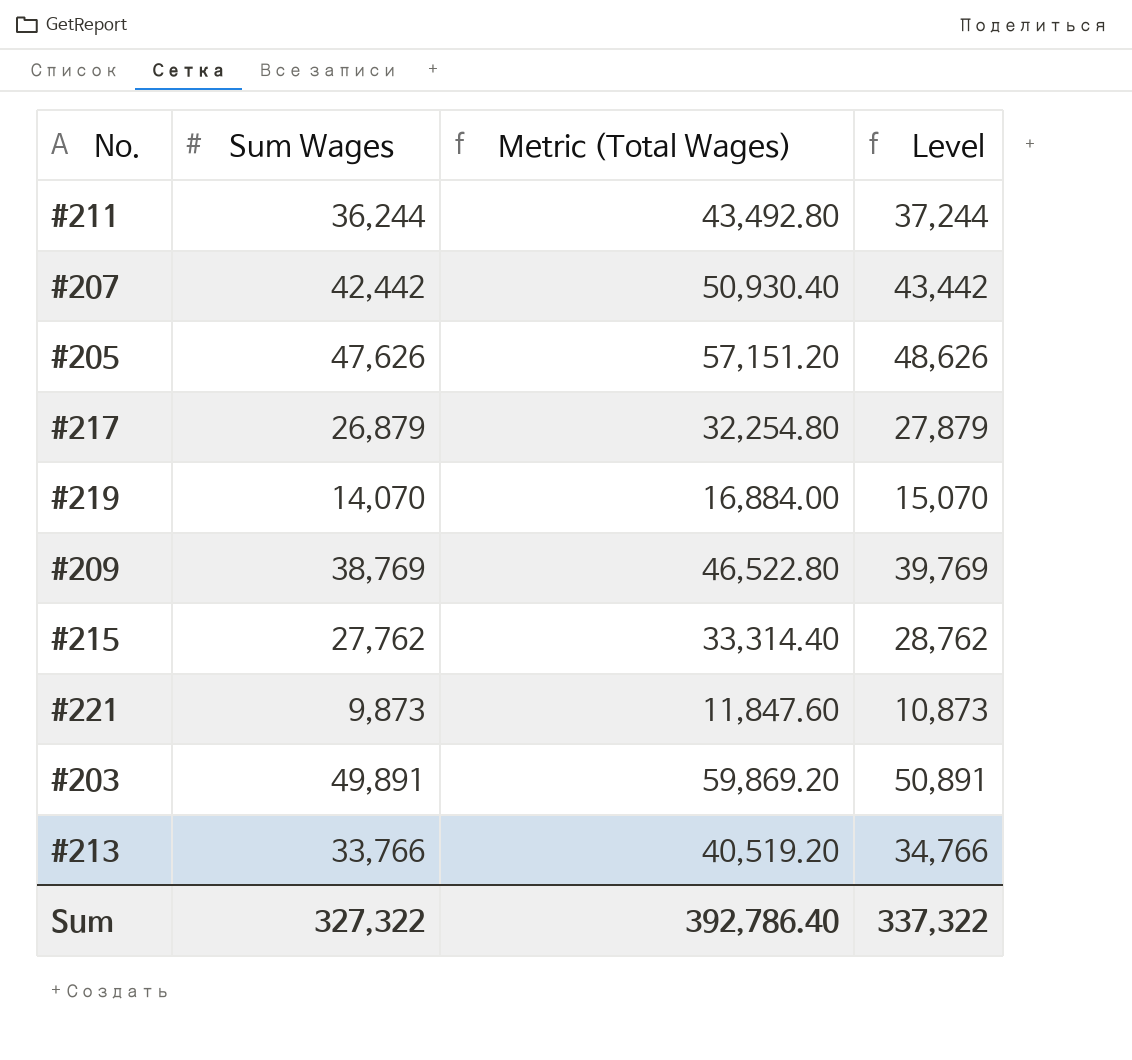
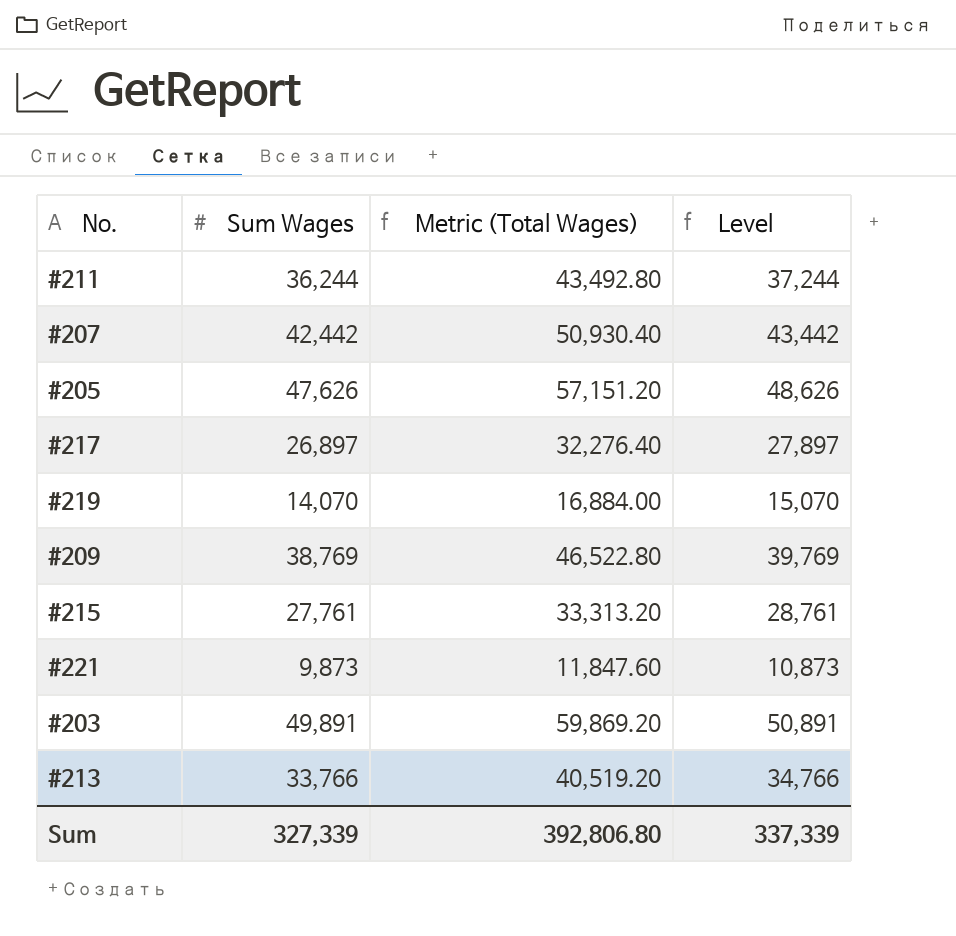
#217 | Sum Wages: 26,879 -> 26,897
#217 | Metric (Total Wages): 32,254.80 -> 32,276.40
#217 | Level: 27,879 -> 27,897
#215 | Sum Wages: 27,762 -> 27,761
#215 | Metric (Total Wages): 33,314.40 -> 33,313.20
#215 | Level: 28,762 -> 28,761
Sum | Sum Wages: 327,322 -> 327,339
Sum | Metric (Total Wages): 392,786.40 -> 392,806.80
Sum | Level: 337,322 -> 337,339

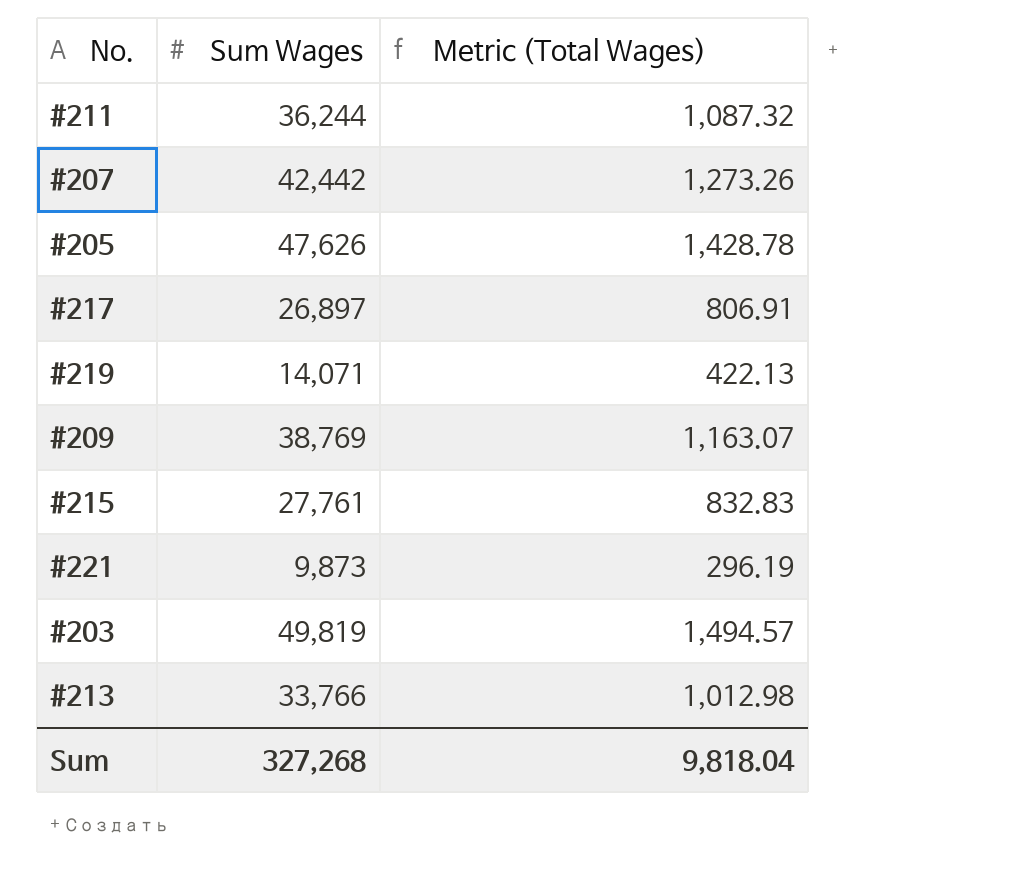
column Level | formula: [Sum Wages] + 1000 -> none
column Metric (Total Wages) | formula: [Sum Wages] * 1.2 -> [Sum Wages] * 0.03
#219 | Sum Wages: 14,070 -> 14,071
#203 | Sum Wages: 49,891 -> 49,819
Sum | Sum Wages: 327,339 -> 327,268
Sum | Metric (Total Wages): 392,806.80 -> 9,818.04

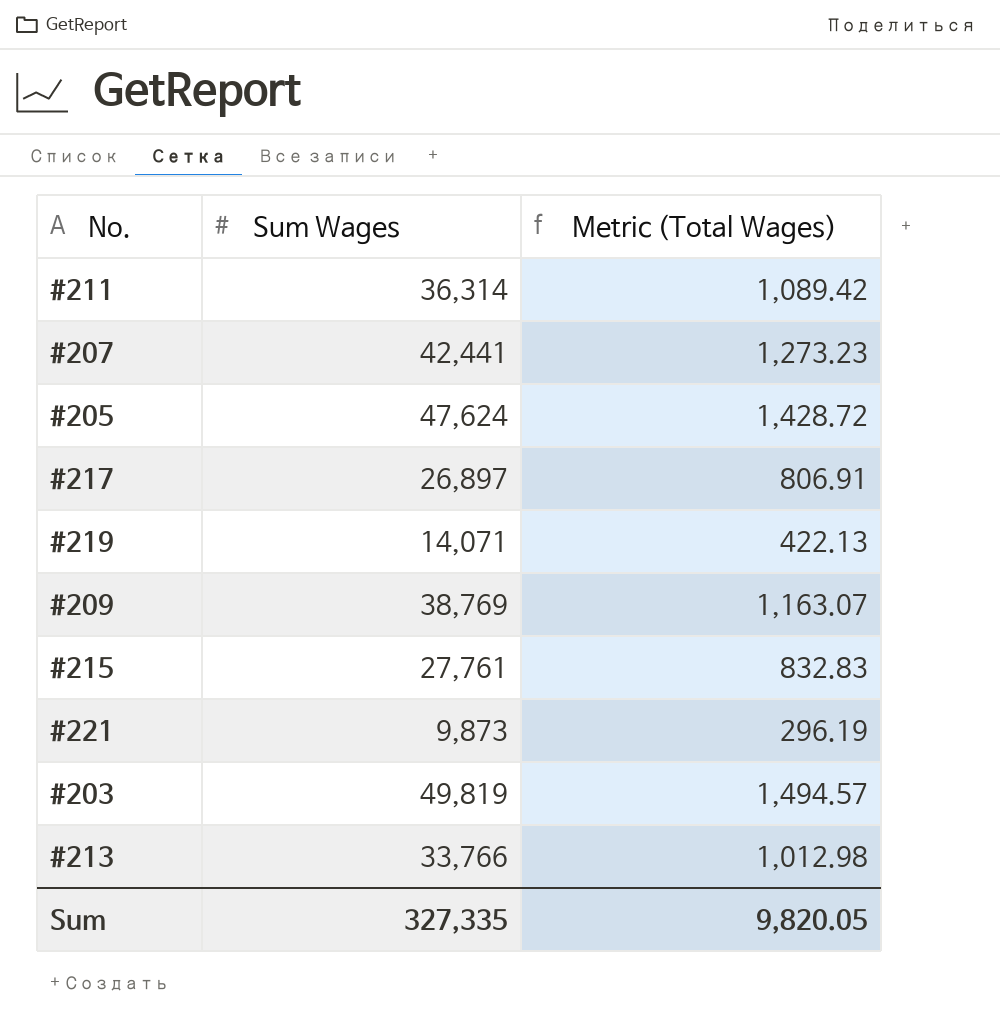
#211 | Sum Wages: 36,244 -> 36,314
#211 | Metric (Total Wages): 1,087.32 -> 1,089.42
#207 | Sum Wages: 42,442 -> 42,441
#207 | Metric (Total Wages): 1,273.26 -> 1,273.23
#205 | Sum Wages: 47,626 -> 47,624
#205 | Metric (Total Wages): 1,428.78 -> 1,428.72
Sum | Sum Wages: 327,268 -> 327,335
Sum | Metric (Total Wages): 9,818.04 -> 9,820.05

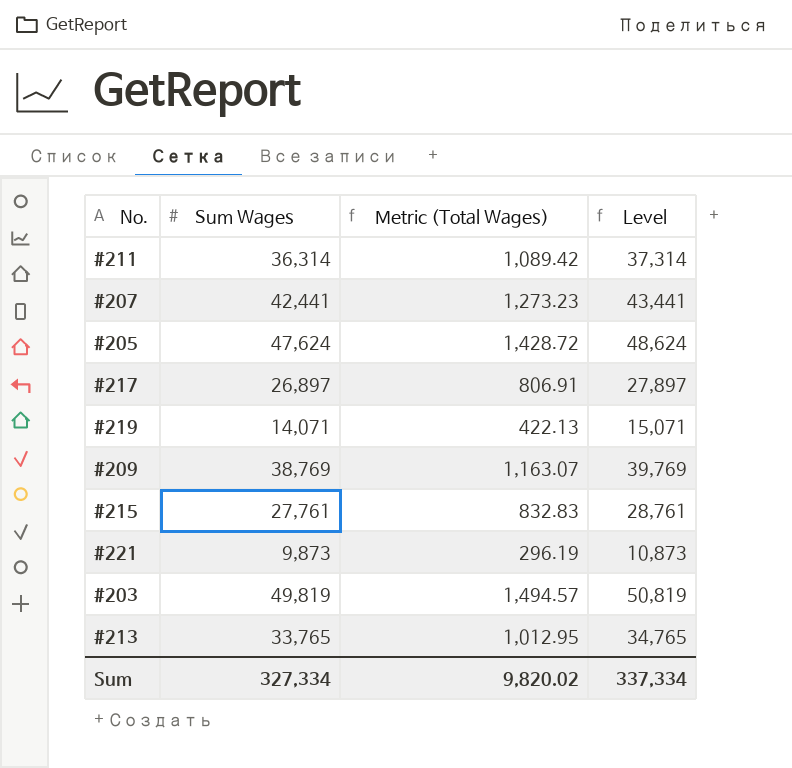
column Level | formula: none -> [Sum Wages] + 1000
#213 | Sum Wages: 33,766 -> 33,765
#213 | Metric (Total Wages): 1,012.98 -> 1,012.95
Sum | Sum Wages: 327,335 -> 327,334
Sum | Metric (Total Wages): 9,820.05 -> 9,820.02

